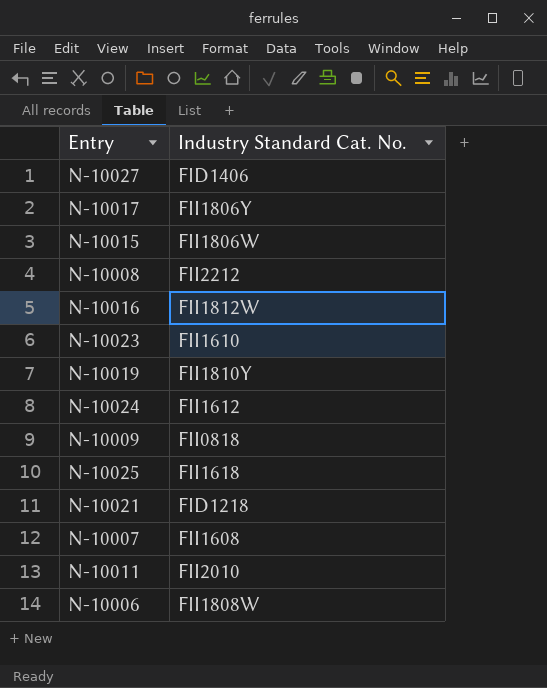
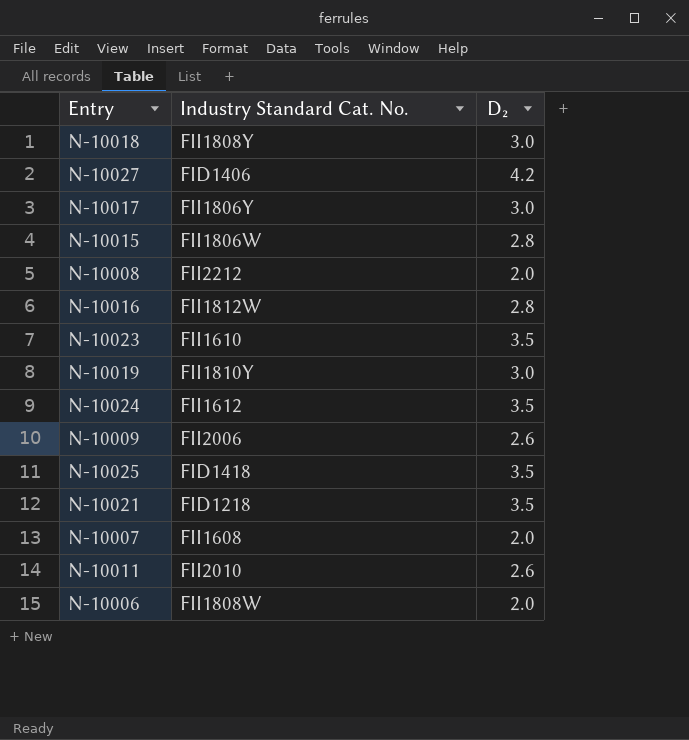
column D₂ | position: none -> 3
row N-10018: none -> FII1808Y | 3.0
N-10009 | Industry Standard Cat. No.: FII0818 -> FII2006
N-10025 | Industry Standard Cat. No.: FII1618 -> FID1418

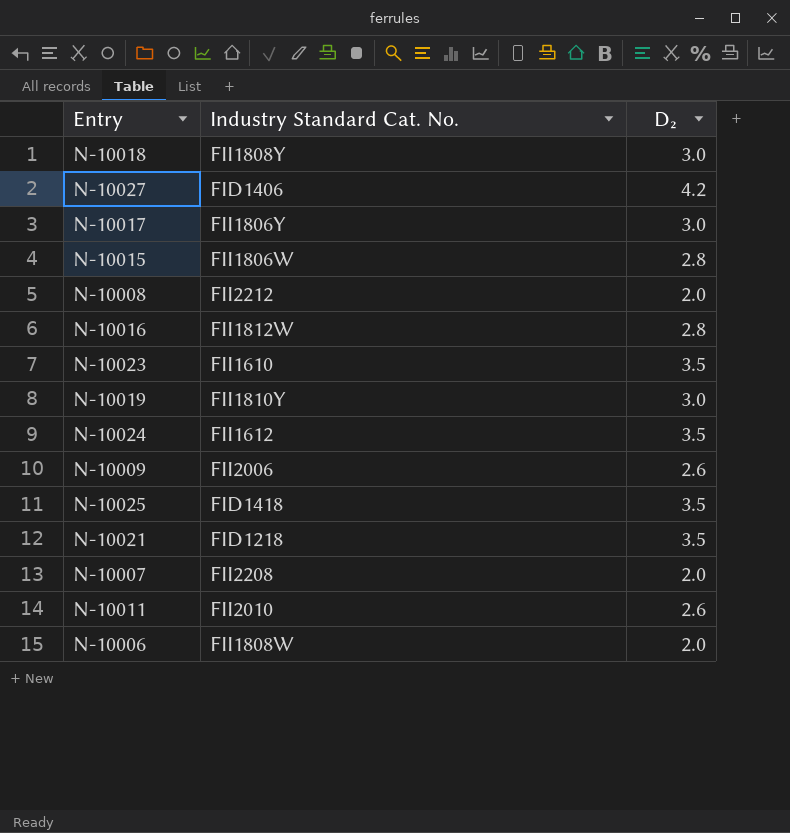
N-10007 | Industry Standard Cat. No.: FII1608 -> FII2208

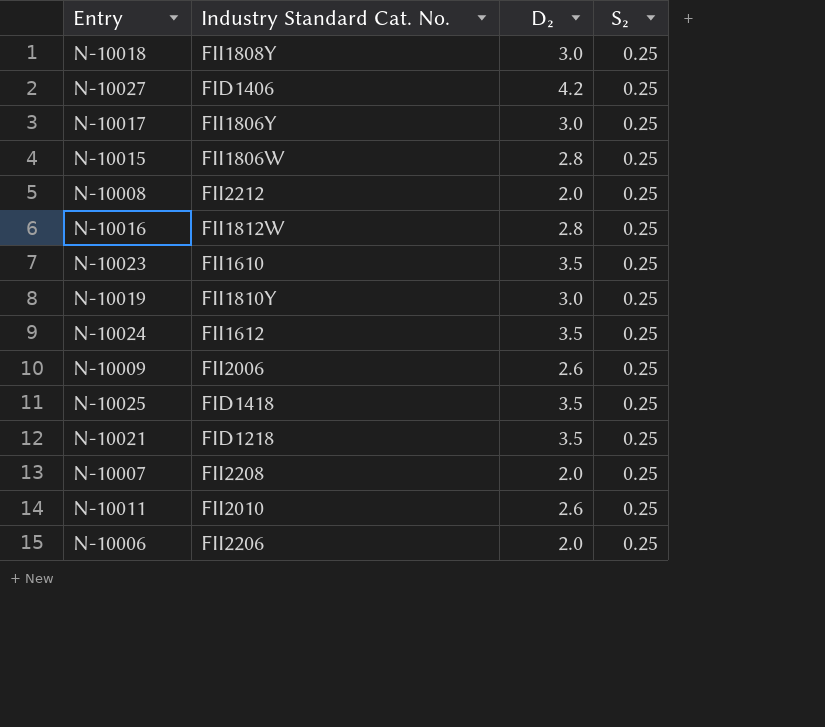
column S₂ | position: none -> 4
N-10006 | Industry Standard Cat. No.: FII1808W -> FII2206

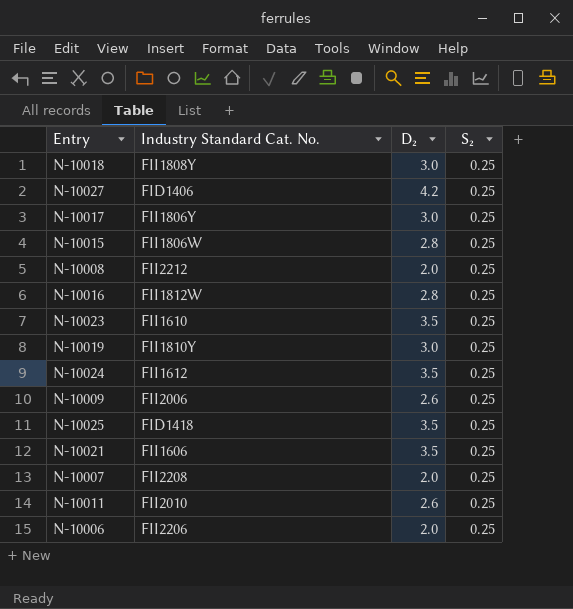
N-10021 | Industry Standard Cat. No.: FID1218 -> FII1606

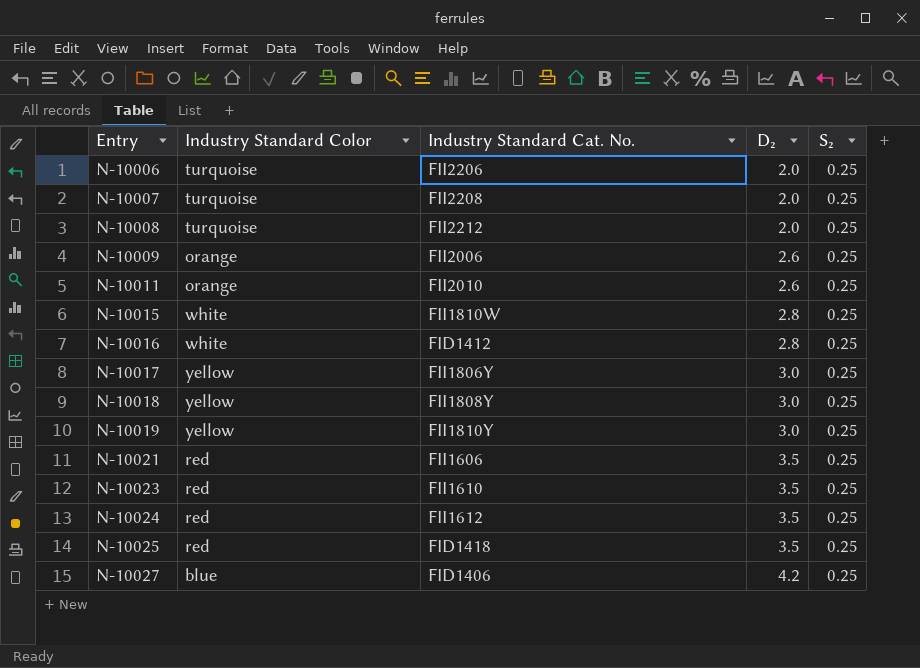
row order: none -> Entry ascending
column Industry Standard Color | position: none -> 2
N-10015 | Industry Standard Cat. No.: FII1806W -> FII1810W
N-10016 | Industry Standard Cat. No.: FII1812W -> FID1412

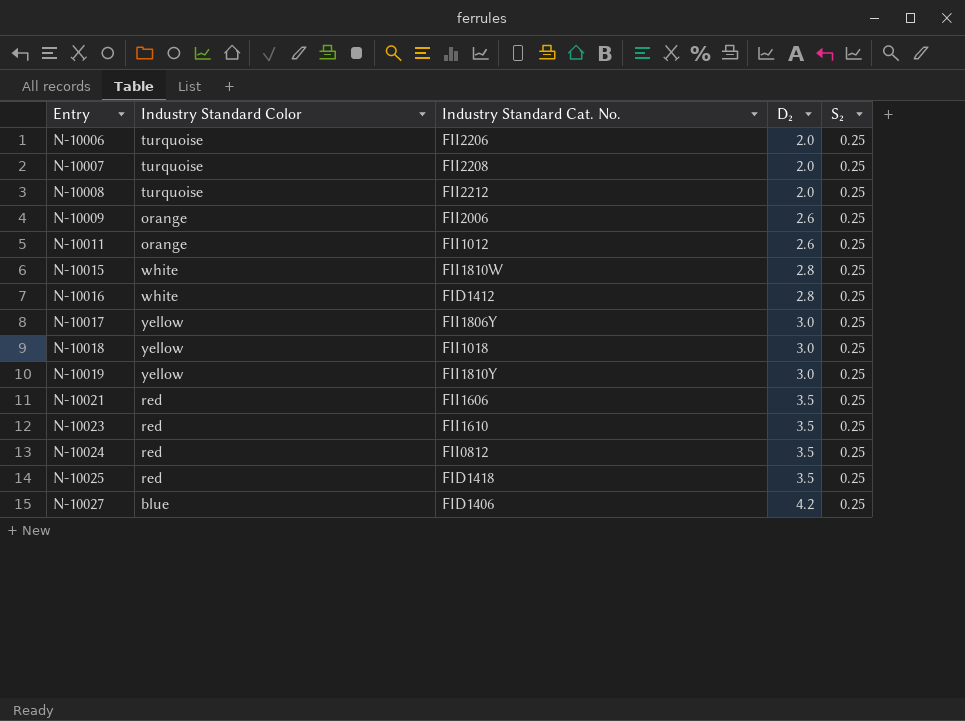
N-10011 | Industry Standard Cat. No.: FII2010 -> FII1012
N-10018 | Industry Standard Cat. No.: FII1808Y -> FII1018
N-10024 | Industry Standard Cat. No.: FII1612 -> FII0812

